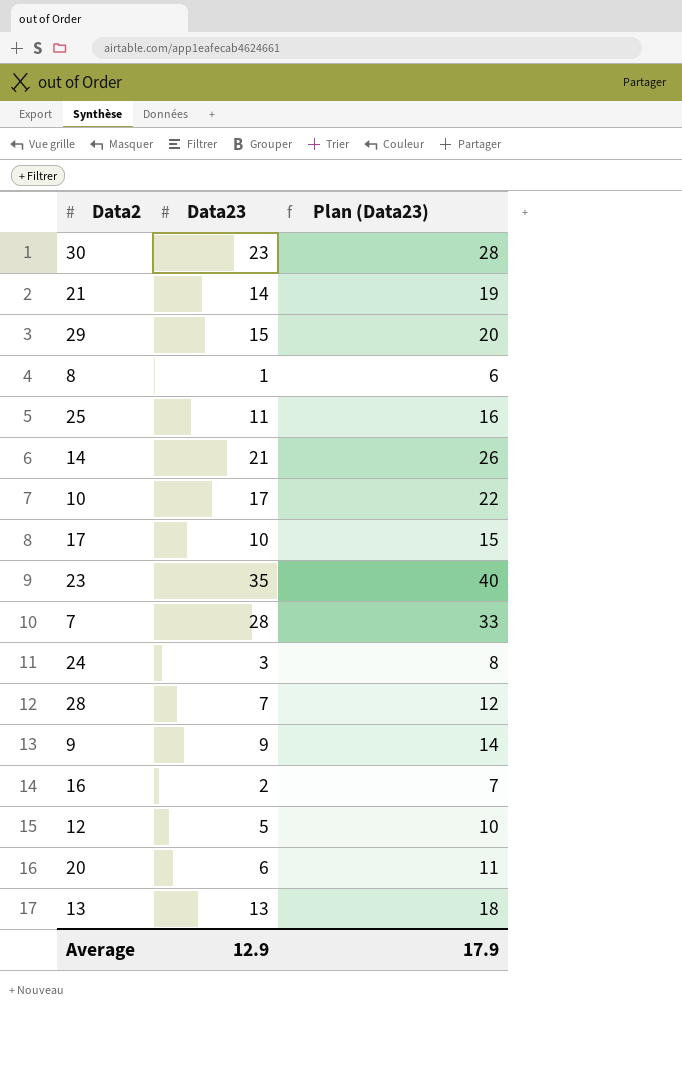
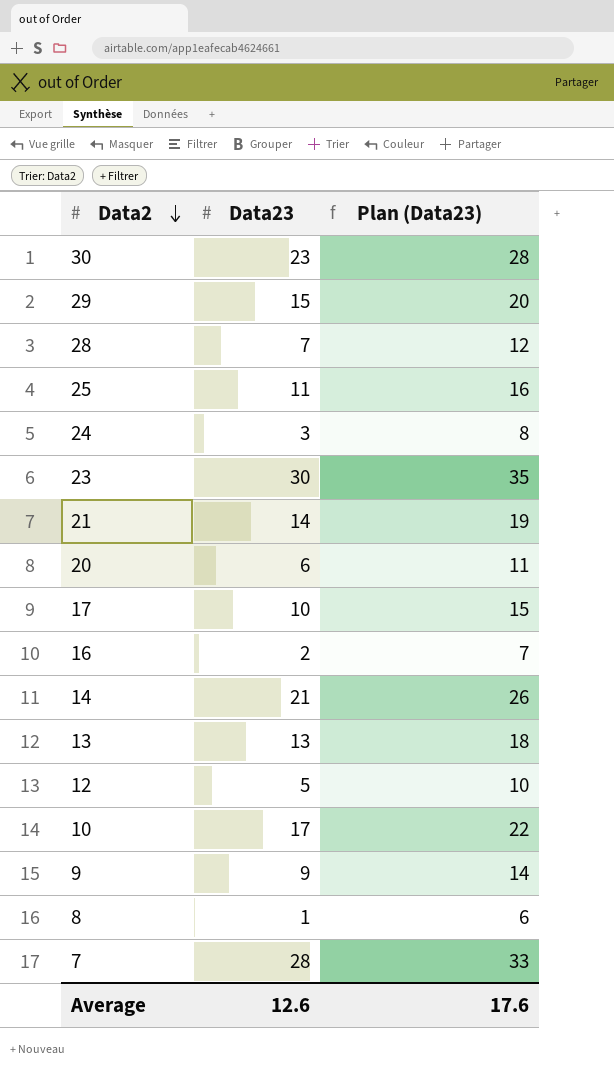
row order: none -> Data2 descending
23 | Data23: 35 -> 30
23 | Plan (Data23): 40 -> 35
Average | Data23: 12.9 -> 12.6
Average | Plan (Data23): 17.9 -> 17.6

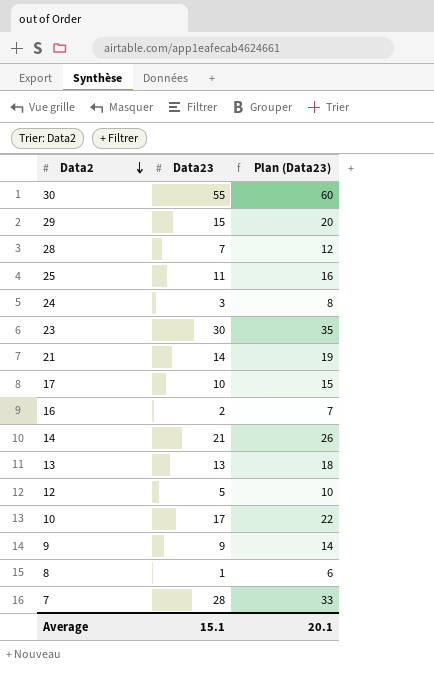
row 20: 6 | 11 -> none
30 | Data23: 23 -> 55
30 | Plan (Data23): 28 -> 60
Average | Data23: 12.6 -> 15.1
Average | Plan (Data23): 17.6 -> 20.1

